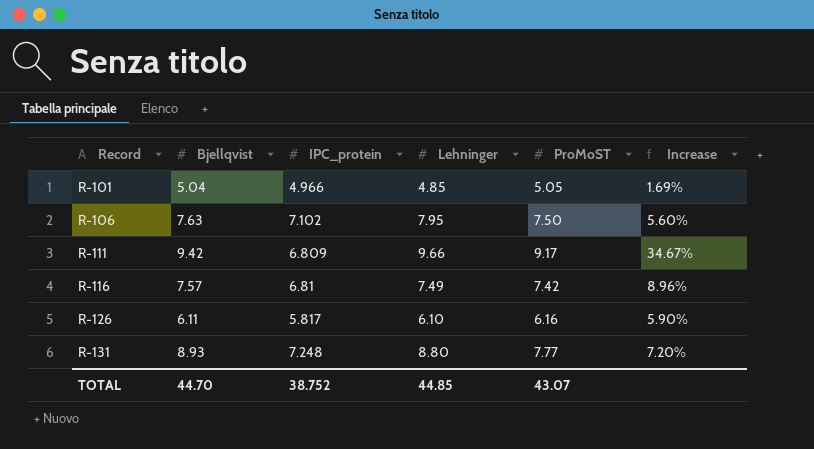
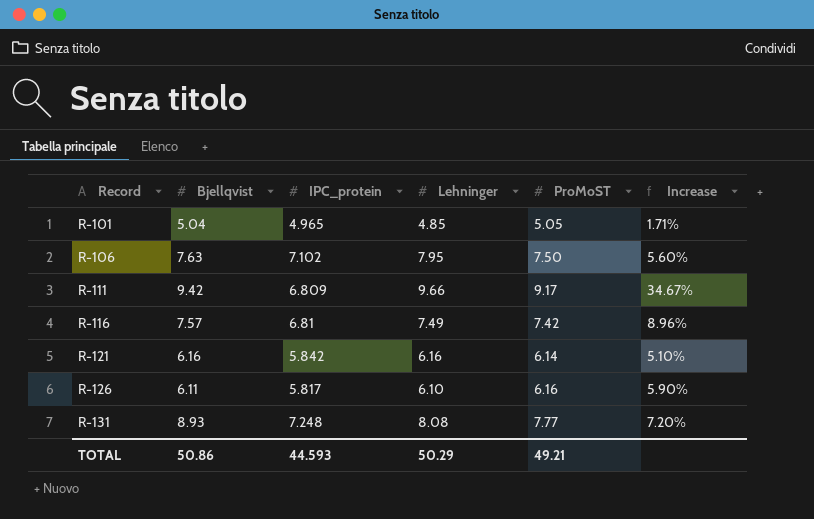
R-101 | IPC_protein: 4.966 -> 4.965
R-101 | Increase: 1.69% -> 1.71%
row R-121: none -> 6.16 | 5.842 | 6.16 | 6.14 | 5.10%
R-131 | Lehninger: 8.80 -> 8.08
TOTAL | Bjellqvist: 44.70 -> 50.86
TOTAL | IPC_protein: 38.752 -> 44.593
TOTAL | Lehninger: 44.85 -> 50.29
TOTAL | ProMoST: 43.07 -> 49.21

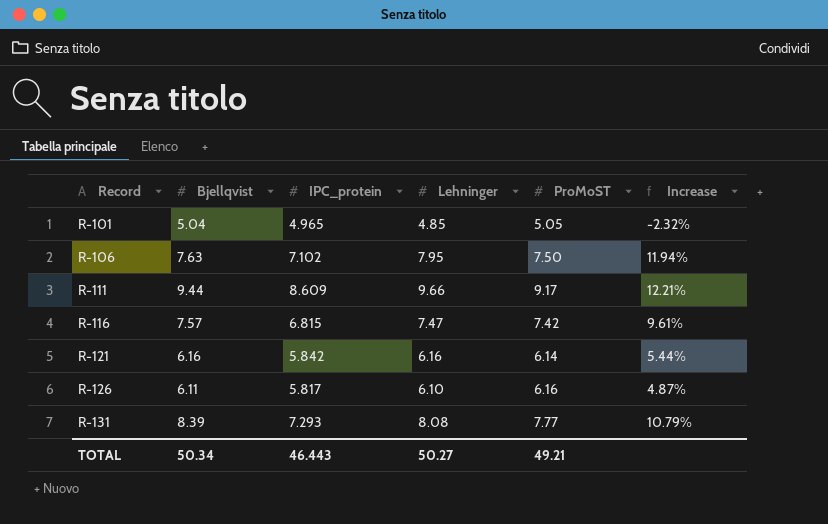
column Increase | formula: ([ProMoST] - [IPC_protein]) / [IPC_protein] -> ([Lehninger] - [IPC_protein]) / [IPC_protein]
R-111 | Bjellqvist: 9.42 -> 9.44
R-111 | IPC_protein: 6.809 -> 8.609
R-116 | IPC_protein: 6.81 -> 6.815
R-116 | Lehninger: 7.49 -> 7.47
R-131 | Bjellqvist: 8.93 -> 8.39
R-131 | IPC_protein: 7.248 -> 7.293
TOTAL | Bjellqvist: 50.86 -> 50.34
TOTAL | IPC_protein: 44.593 -> 46.443
TOTAL | Lehninger: 50.29 -> 50.27

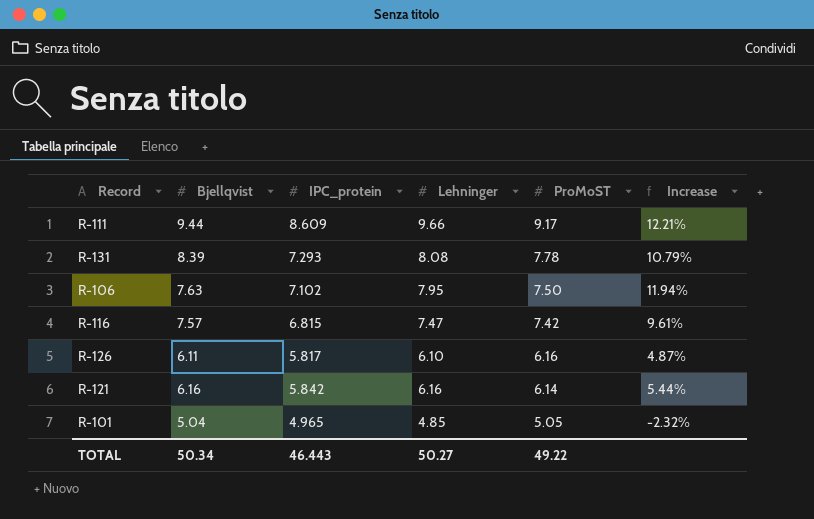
row order: Record ascending -> ProMoST descending
R-131 | ProMoST: 7.77 -> 7.78
TOTAL | ProMoST: 49.21 -> 49.22

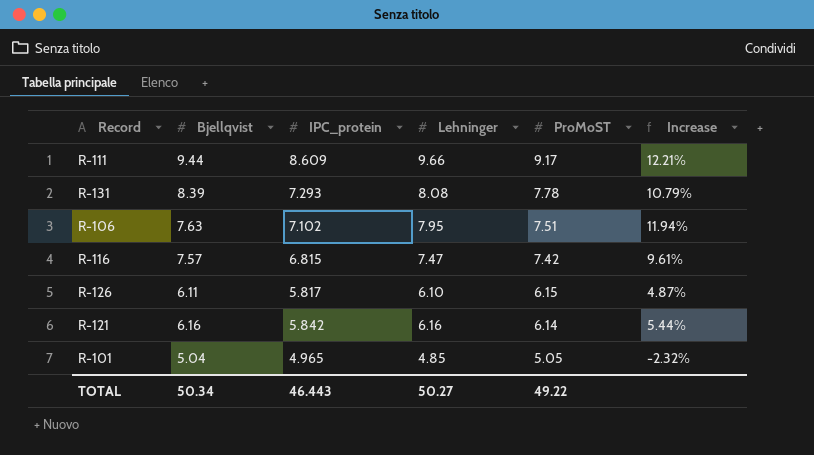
R-106 | ProMoST: 7.50 -> 7.51
R-126 | ProMoST: 6.16 -> 6.15

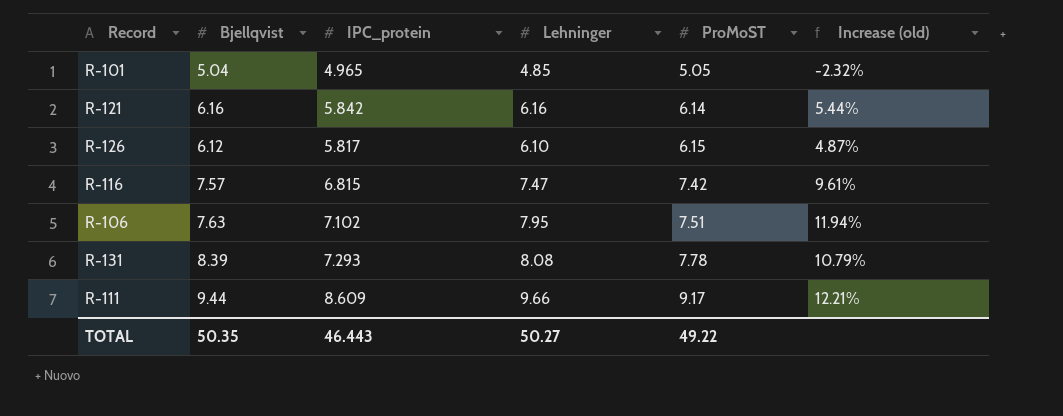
row order: ProMoST descending -> ProMoST ascending
column name: Increase -> Increase (old)
R-126 | Bjellqvist: 6.11 -> 6.12
TOTAL | Bjellqvist: 50.34 -> 50.35

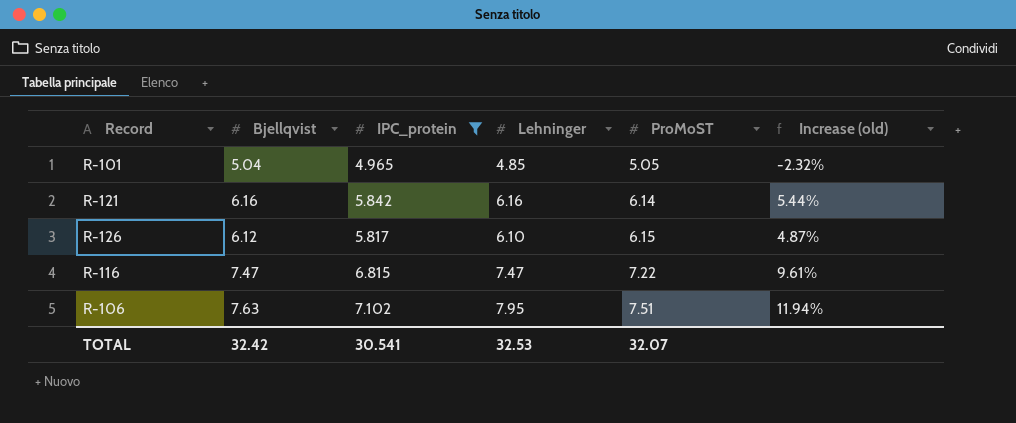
filter: none -> IPC_protein <= 7.102
R-116 | Bjellqvist: 7.57 -> 7.47
R-116 | ProMoST: 7.42 -> 7.22
TOTAL | Bjellqvist: 50.35 -> 32.42
TOTAL | IPC_protein: 46.443 -> 30.541
TOTAL | Lehninger: 50.27 -> 32.53
TOTAL | ProMoST: 49.22 -> 32.07

